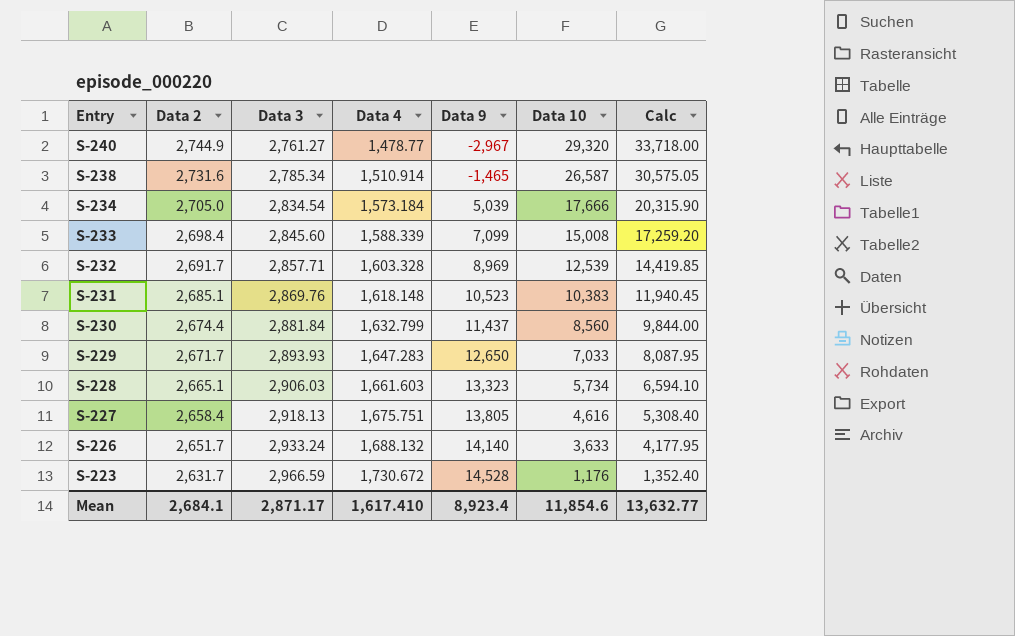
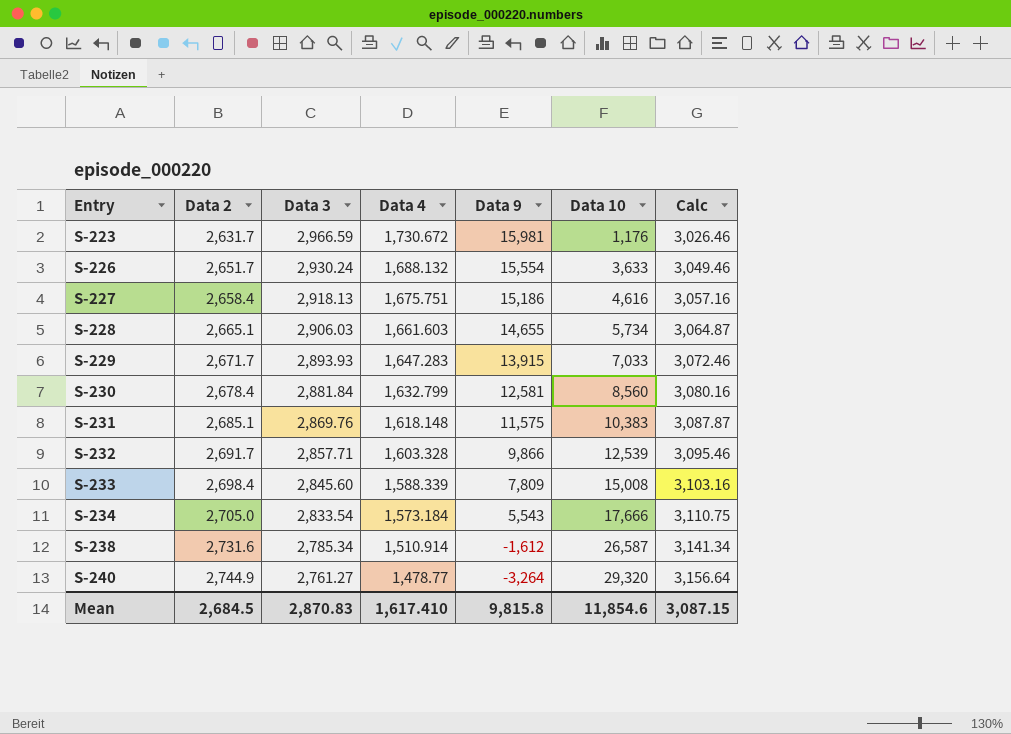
row order: Entry descending -> Entry ascending
column Calc | formula: [Data 10] * 1.15 -> [Data 2] * 1.15
S-223 | Data 9: 14,528 -> 15,981
S-226 | Data 3: 2,933.24 -> 2,930.24
S-226 | Data 9: 14,140 -> 15,554
S-227 | Data 9: 13,805 -> 15,186
S-228 | Data 9: 13,323 -> 14,655
S-229 | Data 9: 12,650 -> 13,915
S-230 | Data 2: 2,674.4 -> 2,678.4
S-230 | Data 9: 11,437 -> 12,581
S-231 | Data 9: 10,523 -> 11,575
S-232 | Data 9: 8,969 -> 9,866
S-233 | Data 9: 7,099 -> 7,809
S-234 | Data 3: 2,834.54 -> 2,833.54
S-234 | Data 9: 5,039 -> 5,543
S-238 | Data 9: -1,465 -> -1,612
S-240 | Data 9: -2,967 -> -3,264
Mean | Data 2: 2,684.1 -> 2,684.5
Mean | Data 3: 2,871.17 -> 2,870.83
Mean | Data 9: 8,923.4 -> 9,815.8
Mean | Calc: 13,632.77 -> 3,087.15

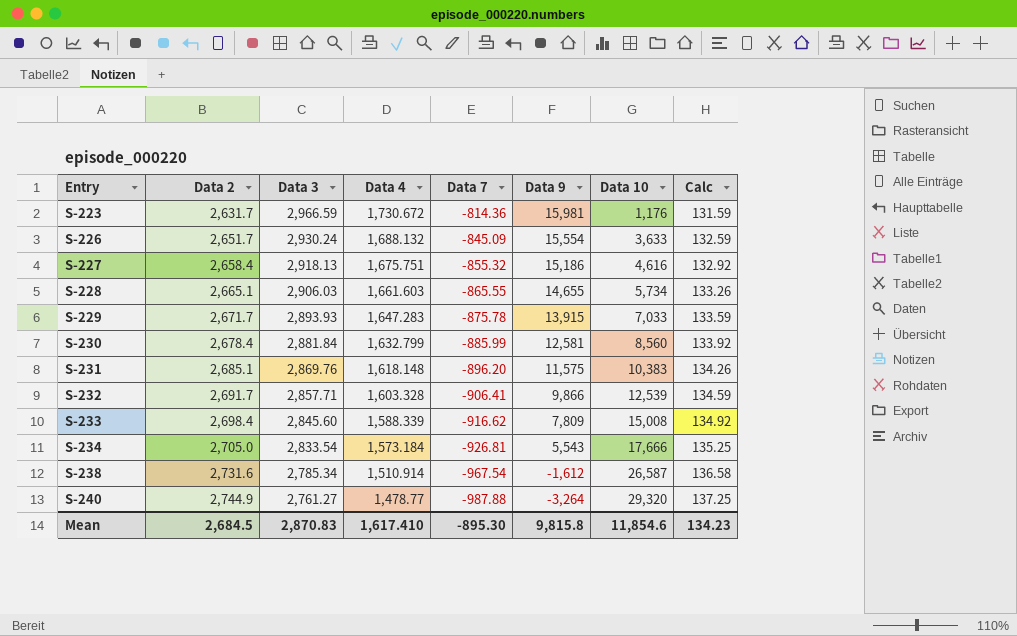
column Data 7 | position: none -> 5
column Calc | formula: [Data 2] * 1.15 -> [Data 2] * 0.05
Mean | Calc: 3,087.15 -> 134.23

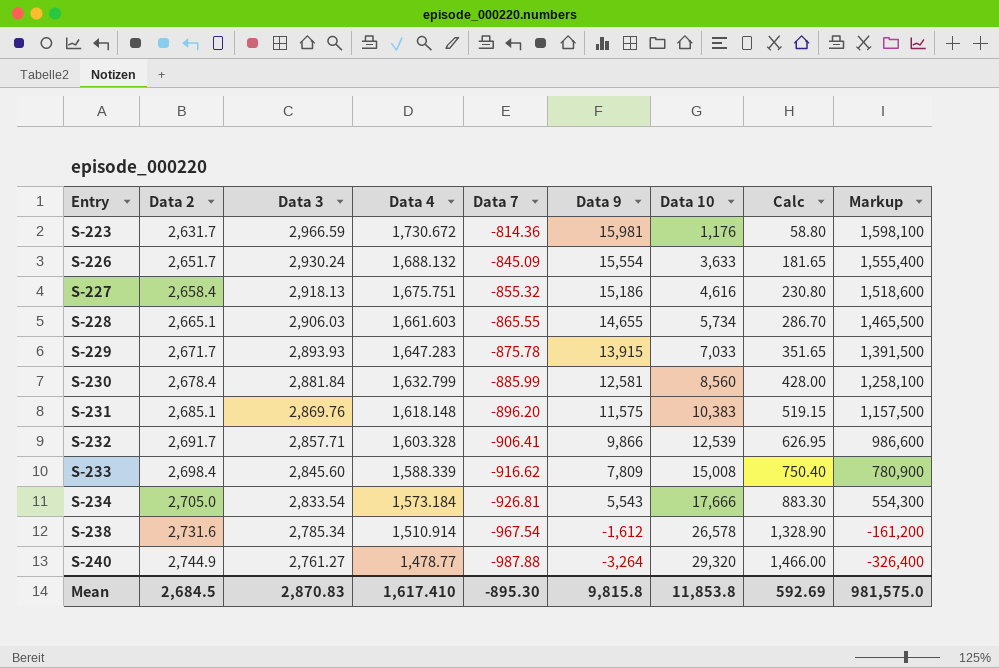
column Calc | formula: [Data 2] * 0.05 -> [Data 10] * 0.05
column Markup | formula: none -> [Data 9] * 100
S-238 | Data 10: 26,587 -> 26,578
Mean | Data 10: 11,854.6 -> 11,853.8
Mean | Calc: 134.23 -> 592.69

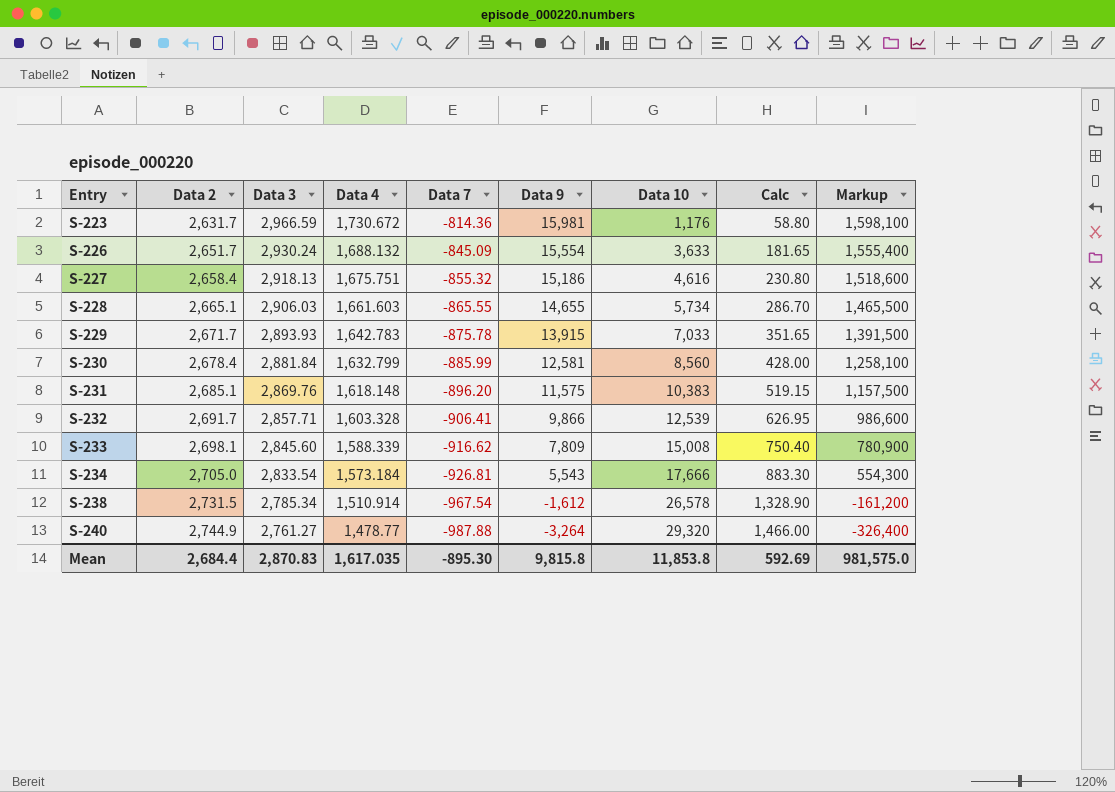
S-229 | Data 4: 1,647.283 -> 1,642.783
S-233 | Data 2: 2,698.4 -> 2,698.1
S-238 | Data 2: 2,731.6 -> 2,731.5
Mean | Data 2: 2,684.5 -> 2,684.4
Mean | Data 4: 1,617.410 -> 1,617.035

